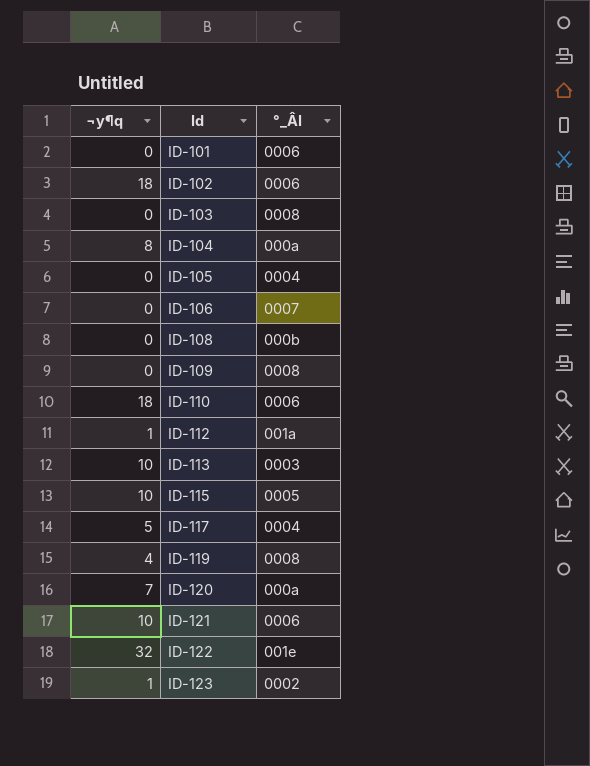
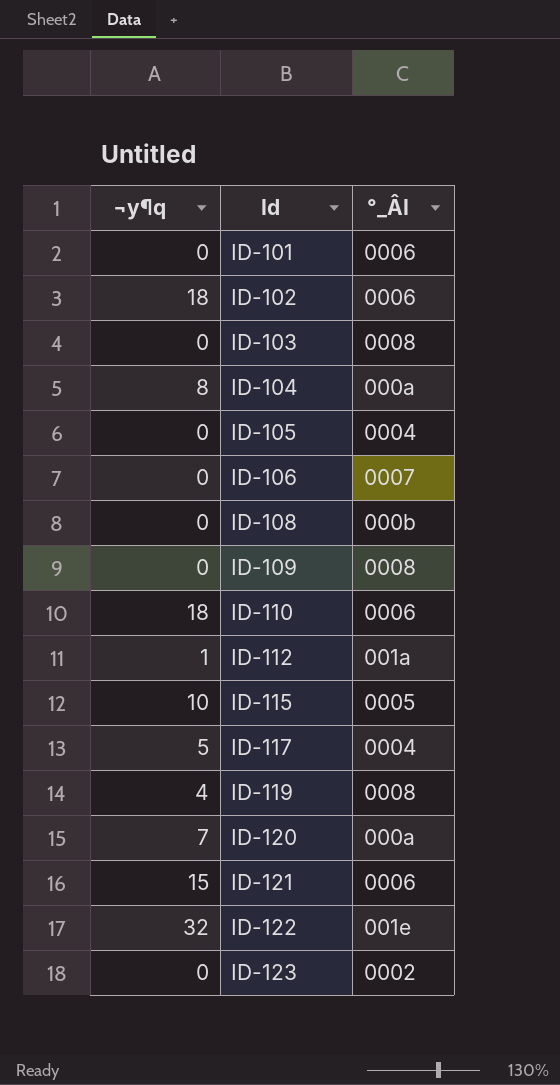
row ID-113: 10 | 0003 -> none
ID-121 | ¬y¶q: 10 -> 15
ID-123 | ¬y¶q: 1 -> 0

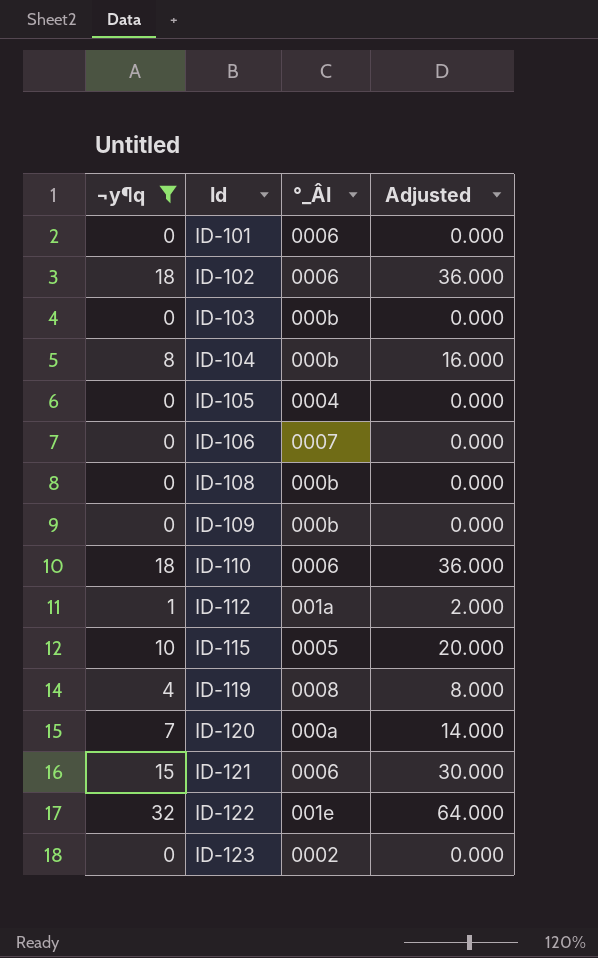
filter: none -> ¬y¶q != 5
column Adjusted | formula: none -> [¬y¶q] * 2
ID-103 | °_ÂI: 0008 -> 000b
ID-104 | °_ÂI: 000a -> 000b
ID-109 | °_ÂI: 0008 -> 000b

